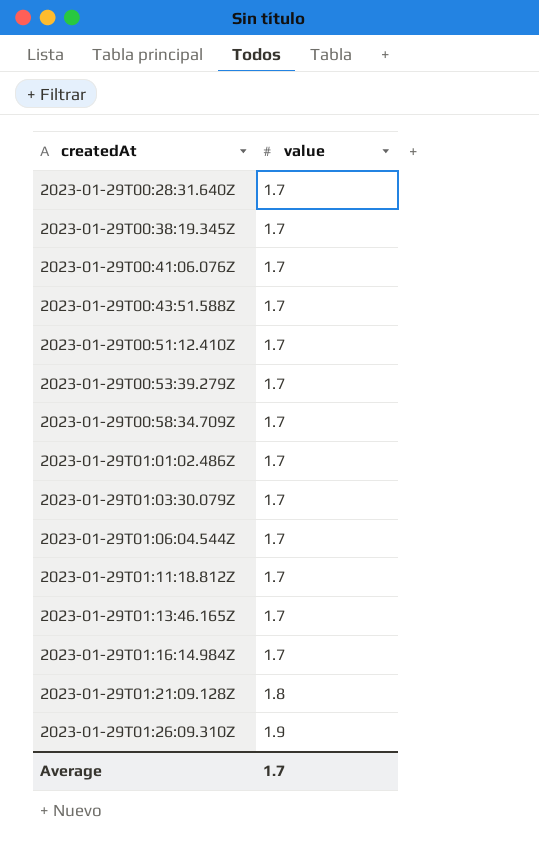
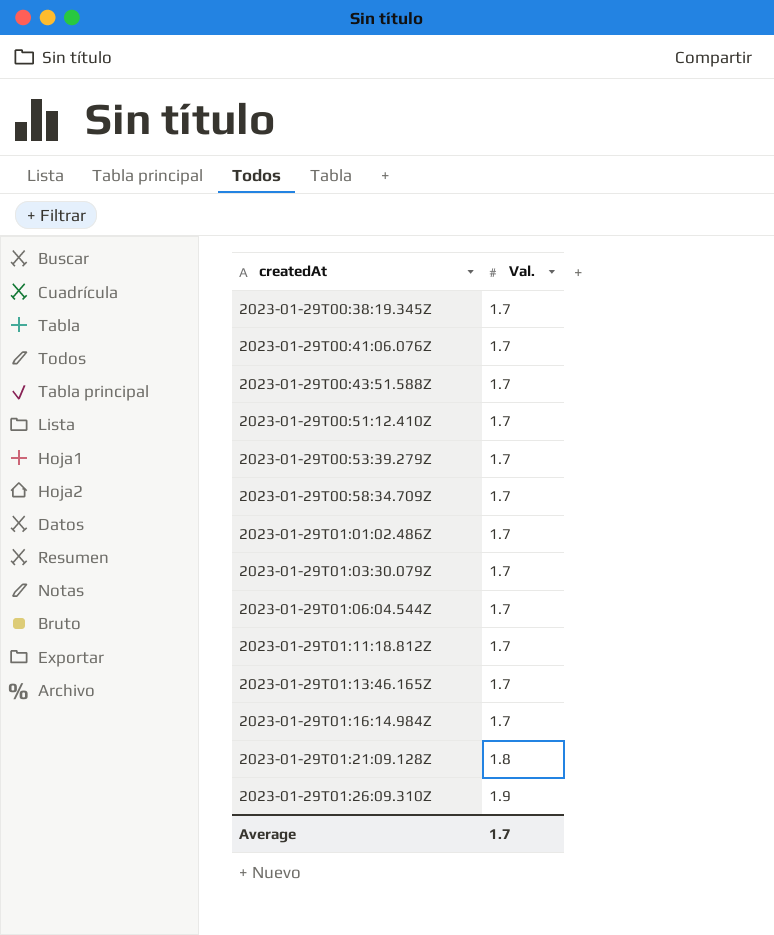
column name: value -> Val.
row 2023-01-29T00:28:31.640Z: 1.7 -> none

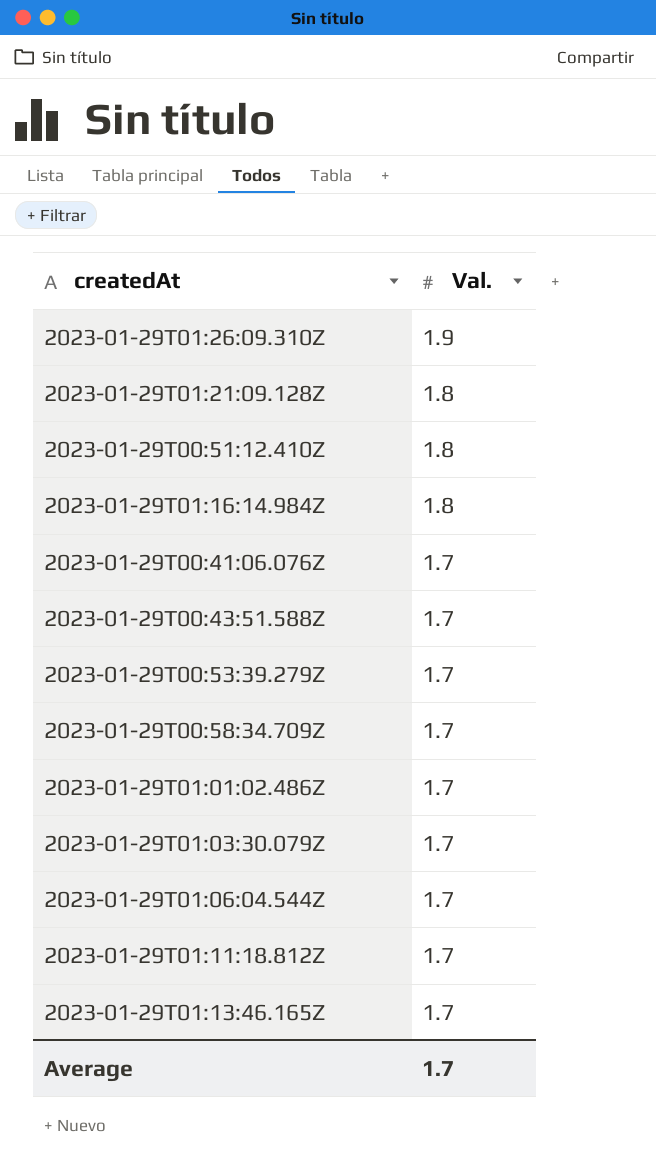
row order: createdAt ascending -> Val. descending
row 2023-01-29T00:38:19.345Z: 1.7 -> none
2023-01-29T00:51:12.410Z | Val.: 1.7 -> 1.8
2023-01-29T01:16:14.984Z | Val.: 1.7 -> 1.8

